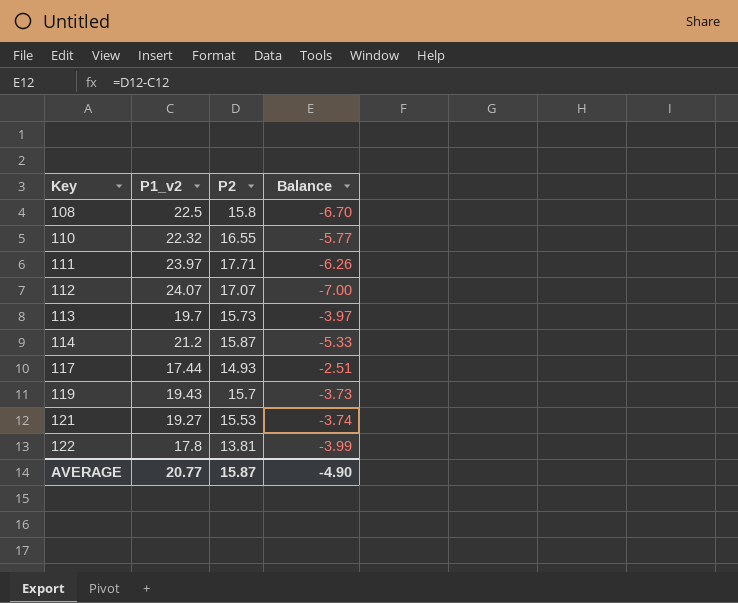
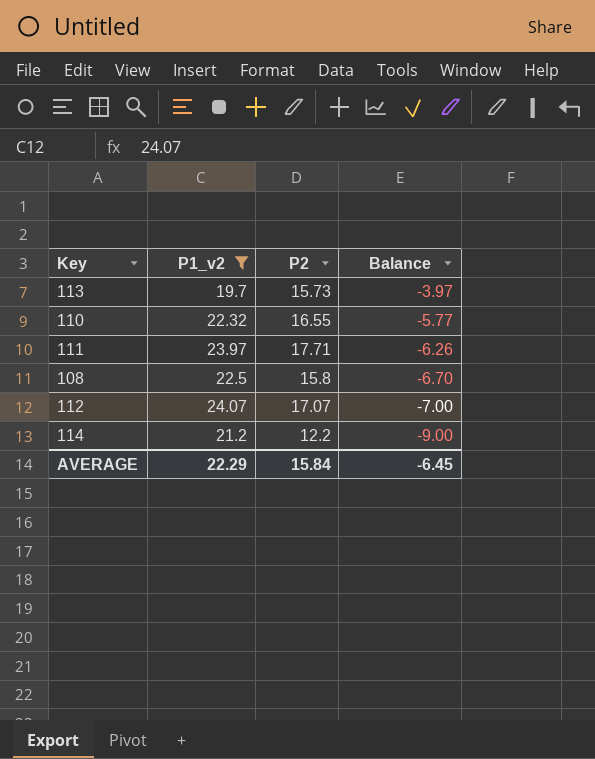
filter: none -> P1_v2 >= 19.7
row order: Key ascending -> Balance descending
114 | P2: 15.87 -> 12.2
114 | Balance: -5.33 -> -9.00
AVERAGE | P1_v2: 20.77 -> 22.29
AVERAGE | P2: 15.87 -> 15.84
AVERAGE | Balance: -4.90 -> -6.45

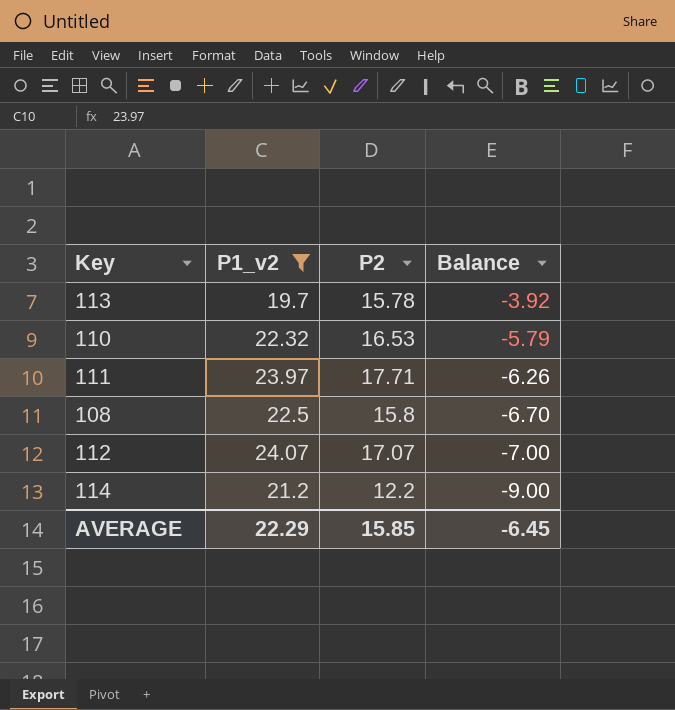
113 | P2: 15.73 -> 15.78
113 | Balance: -3.97 -> -3.92
110 | P2: 16.55 -> 16.53
110 | Balance: -5.77 -> -5.79
AVERAGE | P2: 15.84 -> 15.85

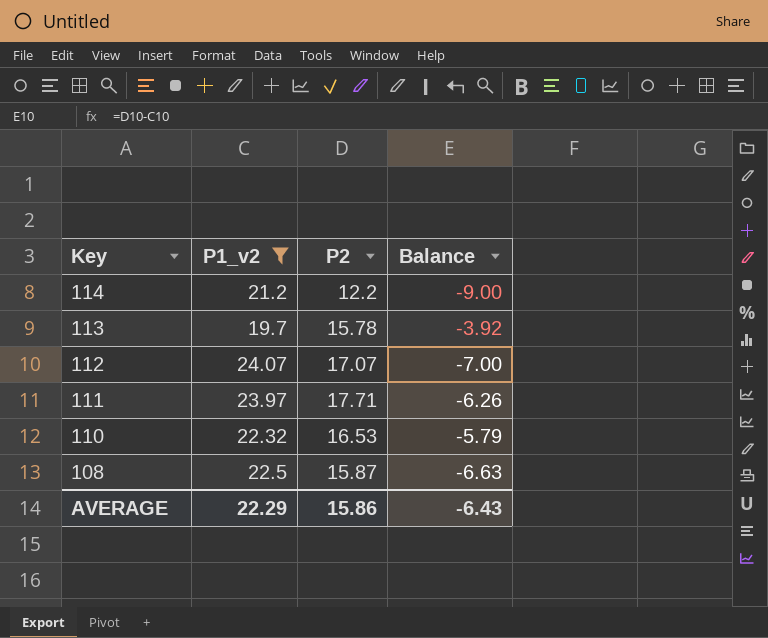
row order: Balance descending -> Key descending
108 | P2: 15.8 -> 15.87
108 | Balance: -6.70 -> -6.63
AVERAGE | P2: 15.85 -> 15.86
AVERAGE | Balance: -6.45 -> -6.43

